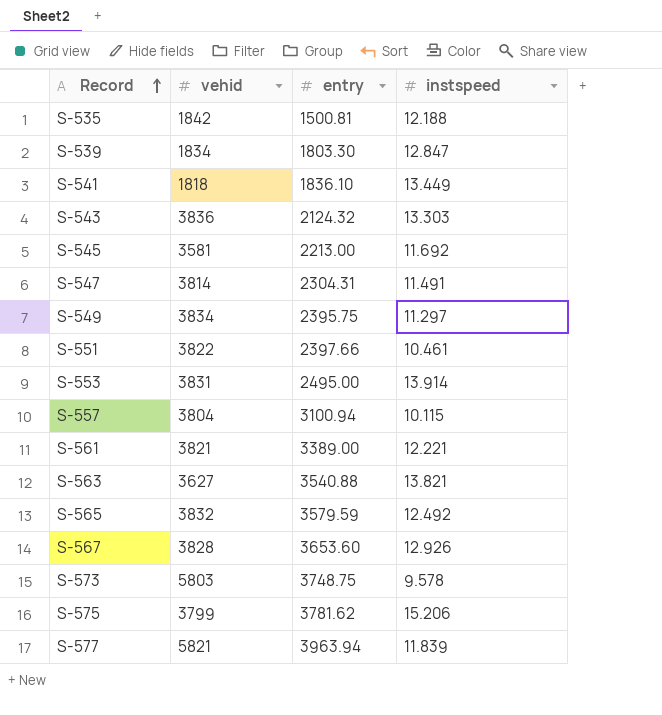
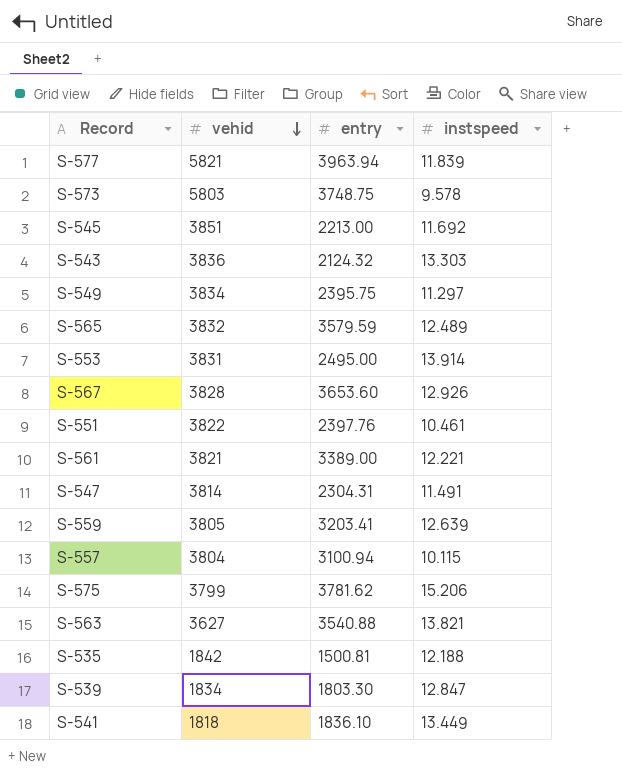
row order: Record ascending -> vehid descending
S-545 | vehid: 3581 -> 3851
S-565 | instspeed: 12.492 -> 12.489
S-551 | entry: 2397.66 -> 2397.76
row S-559: none -> 3805 | 3203.41 | 12.639

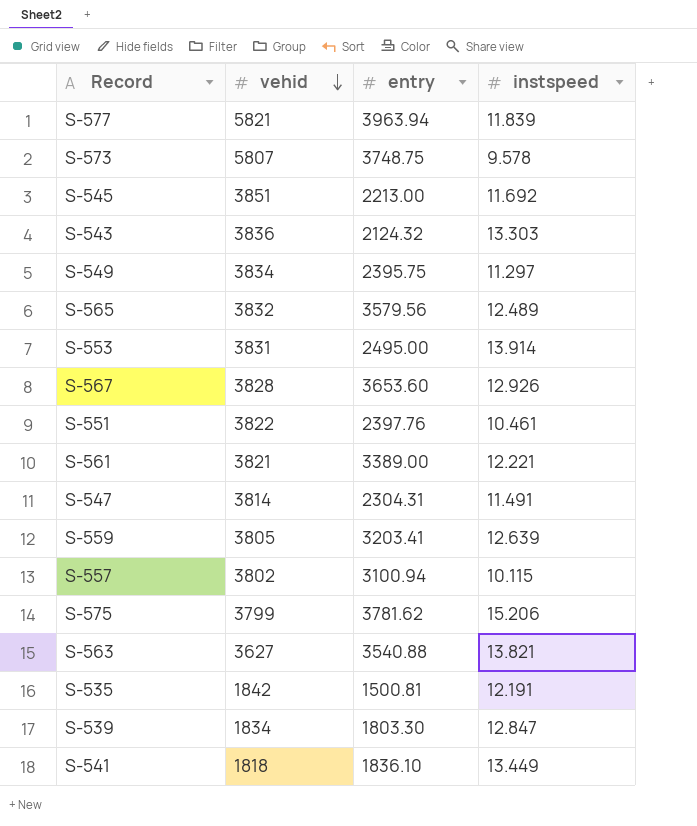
S-573 | vehid: 5803 -> 5807
S-565 | entry: 3579.59 -> 3579.56
S-557 | vehid: 3804 -> 3802
S-535 | instspeed: 12.188 -> 12.191

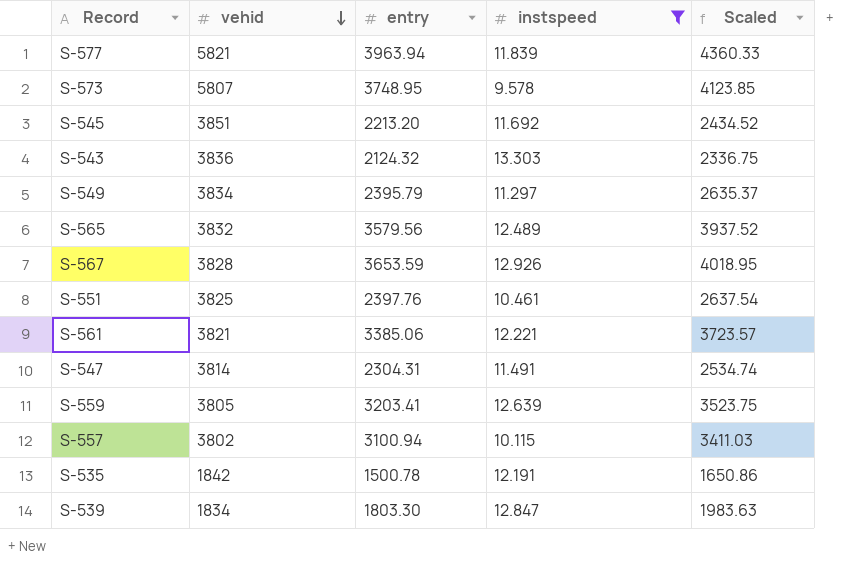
filter: none -> instspeed <= 13.303
column Scaled | formula: none -> [entry] * 1.1
S-573 | entry: 3748.75 -> 3748.95
S-545 | entry: 2213.00 -> 2213.20
S-549 | entry: 2395.75 -> 2395.79
S-567 | entry: 3653.60 -> 3653.59
S-551 | vehid: 3822 -> 3825
S-561 | entry: 3389.00 -> 3385.06
S-535 | entry: 1500.81 -> 1500.78

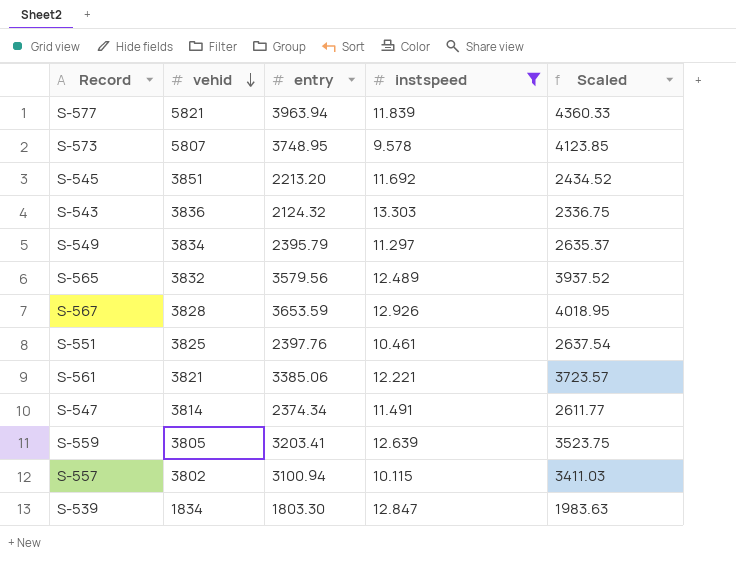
row S-535: 1842 | 1500.78 | 12.191 | 1650.86 -> none
S-547 | entry: 2304.31 -> 2374.34
S-547 | Scaled: 2534.74 -> 2611.77

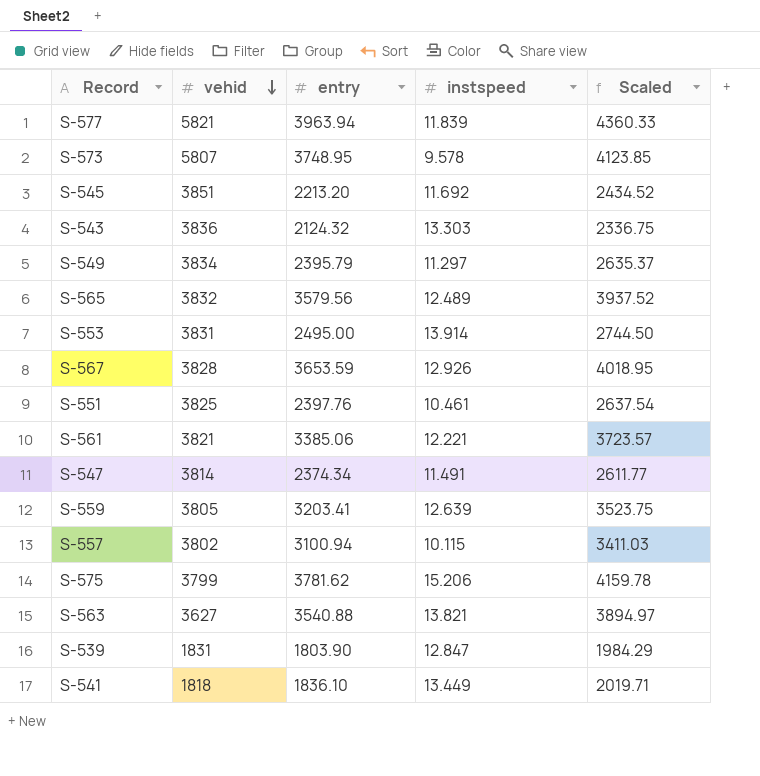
filter: instspeed <= 13.303 -> none
S-539 | vehid: 1834 -> 1831
S-539 | entry: 1803.30 -> 1803.90
S-539 | Scaled: 1983.63 -> 1984.29

